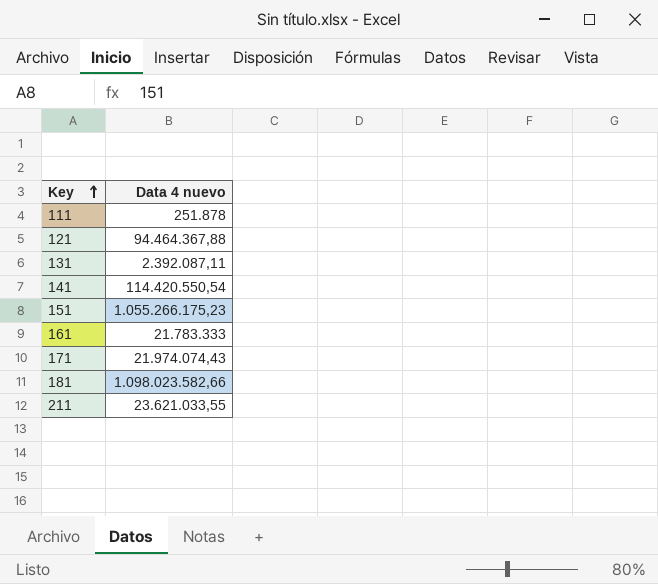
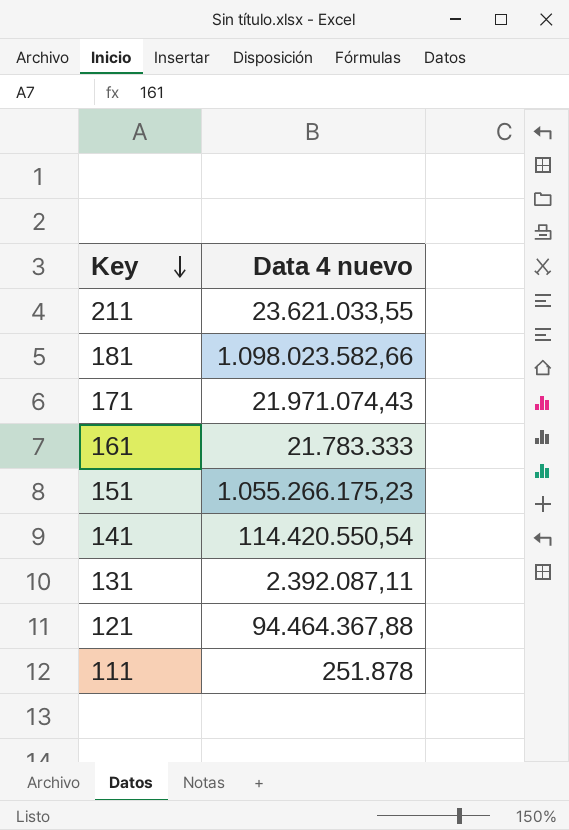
row order: Key ascending -> Key descending
171 | Data 4 nuevo: 21.974.074,43 -> 21.971.074,43

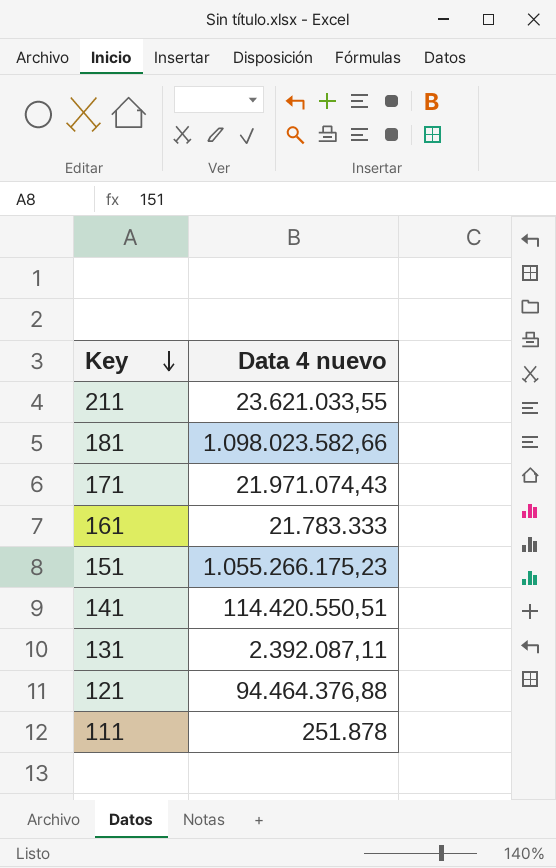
141 | Data 4 nuevo: 114.420.550,54 -> 114.420.550,51
121 | Data 4 nuevo: 94.464.367,88 -> 94.464.376,88

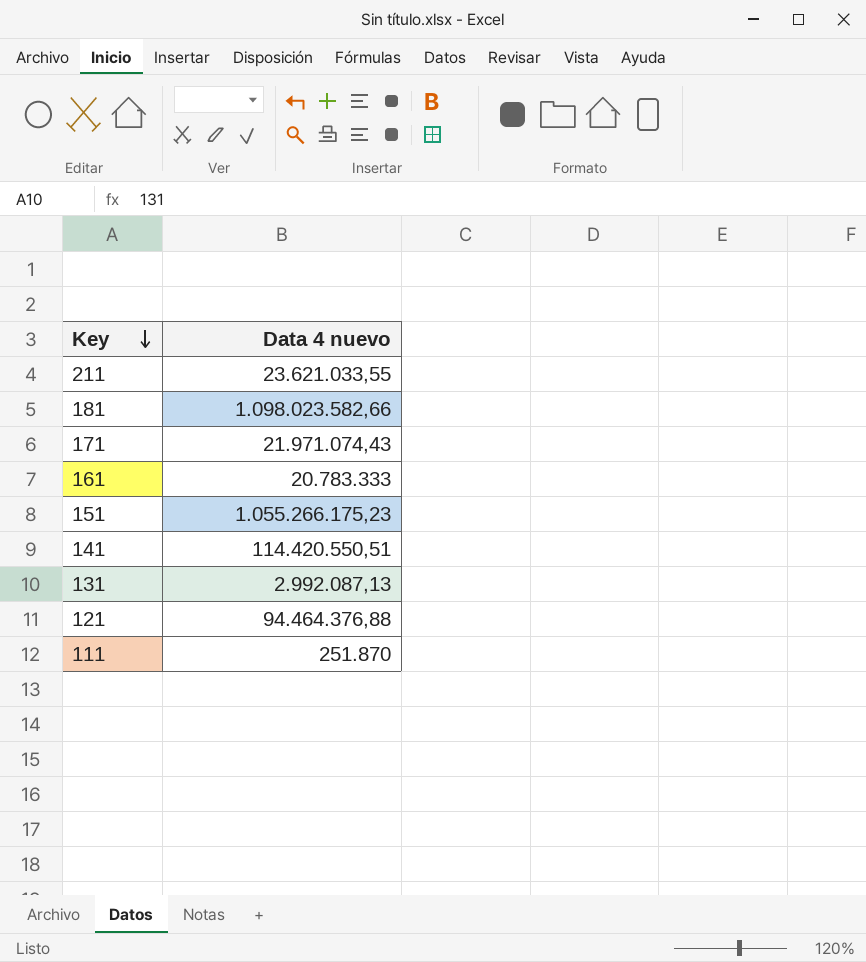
161 | Data 4 nuevo: 21.783.333 -> 20.783.333
131 | Data 4 nuevo: 2.392.087,11 -> 2.992.087,13
111 | Data 4 nuevo: 251.878 -> 251.870

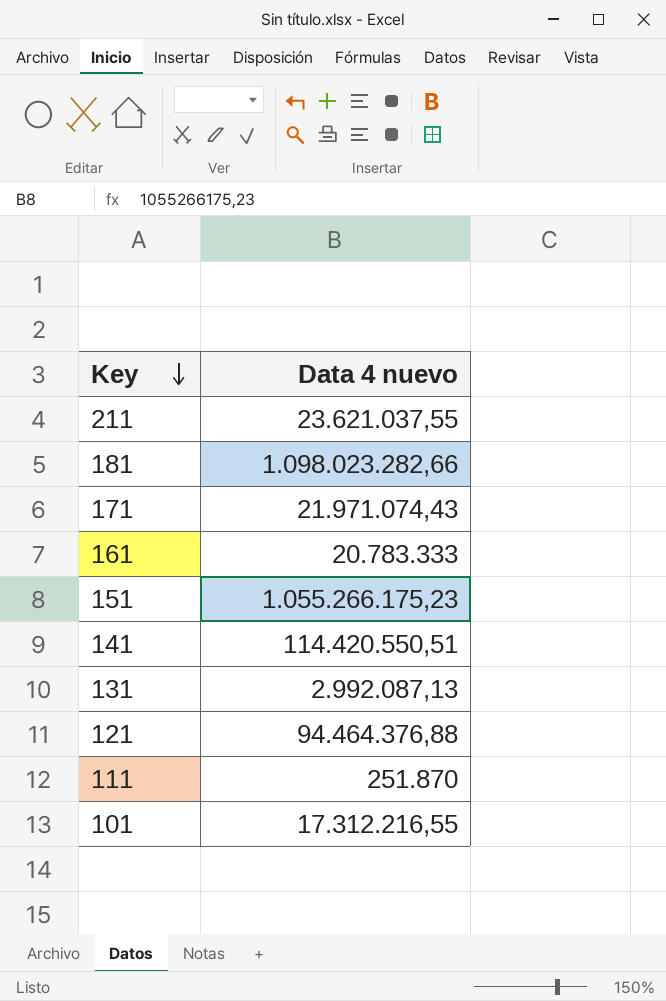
211 | Data 4 nuevo: 23.621.033,55 -> 23.621.037,55
181 | Data 4 nuevo: 1.098.023.582,66 -> 1.098.023.282,66
row 101: none -> 17.312.216,55

